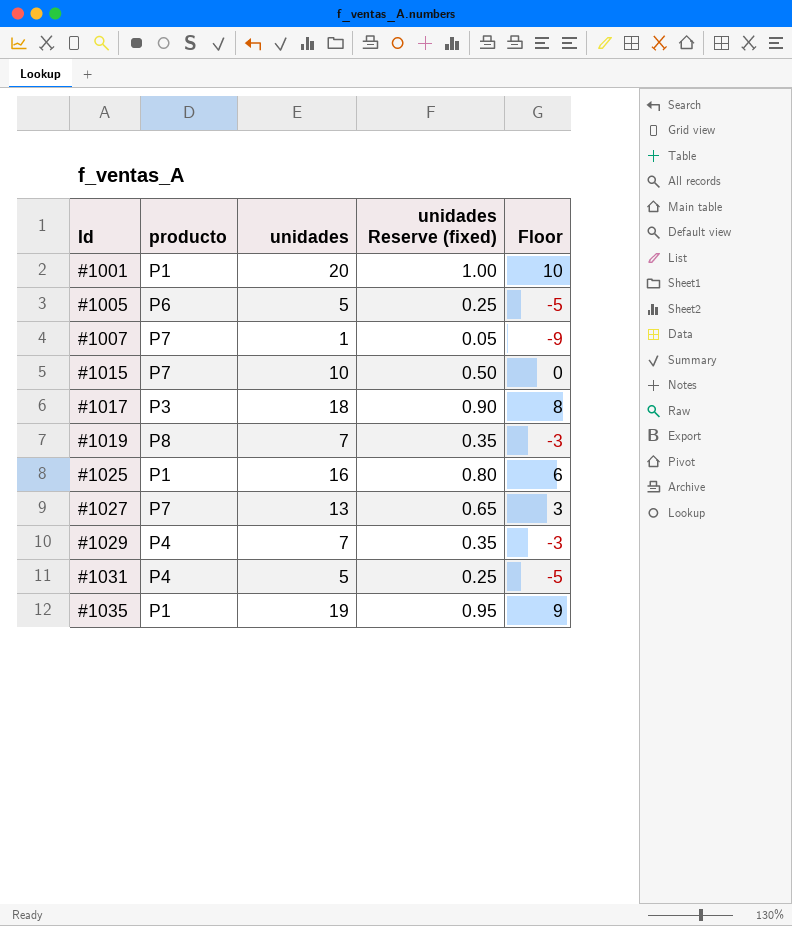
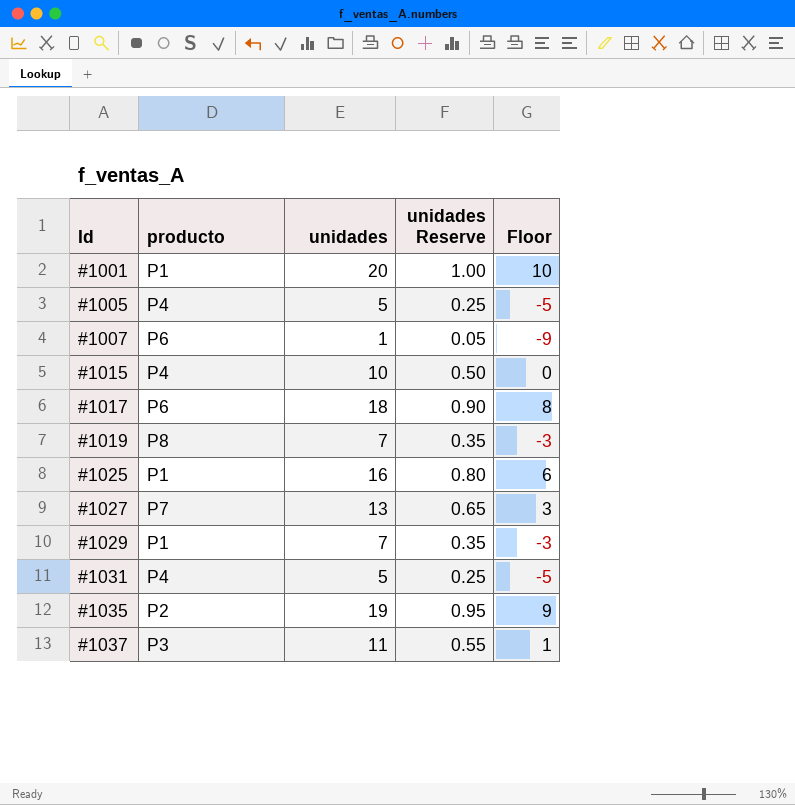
column name: unidades Reserve (fixed) -> unidades Reserve
#1005 | producto: P6 -> P4
#1007 | producto: P7 -> P6
#1015 | producto: P7 -> P4
#1017 | producto: P3 -> P6
#1029 | producto: P4 -> P1
#1035 | producto: P1 -> P2
row #1037: none -> P3 | 11 | 0.55 | 1

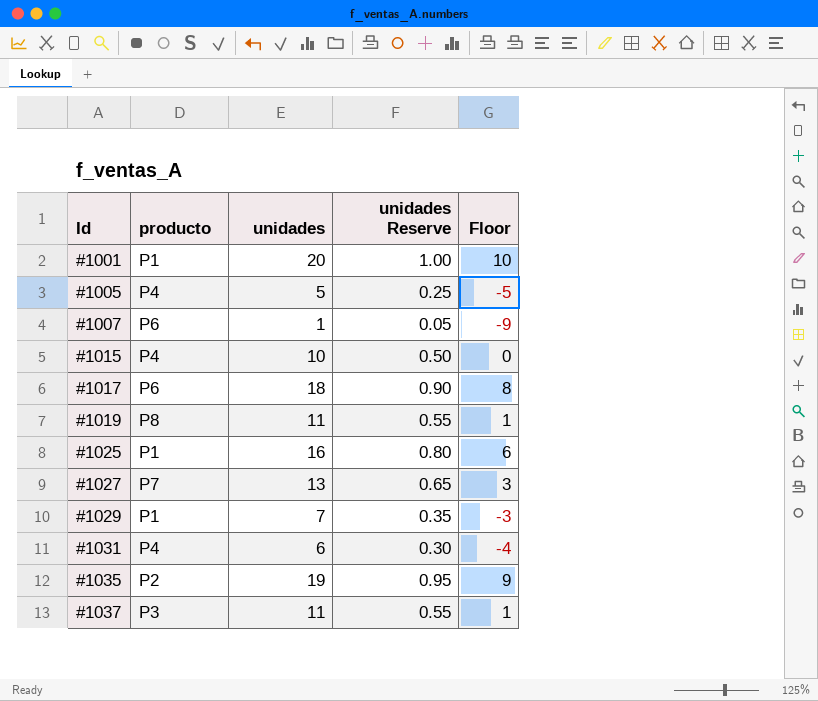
#1019 | unidades: 7 -> 11
#1019 | unidades Reserve: 0.35 -> 0.55
#1019 | Floor: -3 -> 1
#1031 | unidades: 5 -> 6
#1031 | unidades Reserve: 0.25 -> 0.30
#1031 | Floor: -5 -> -4

